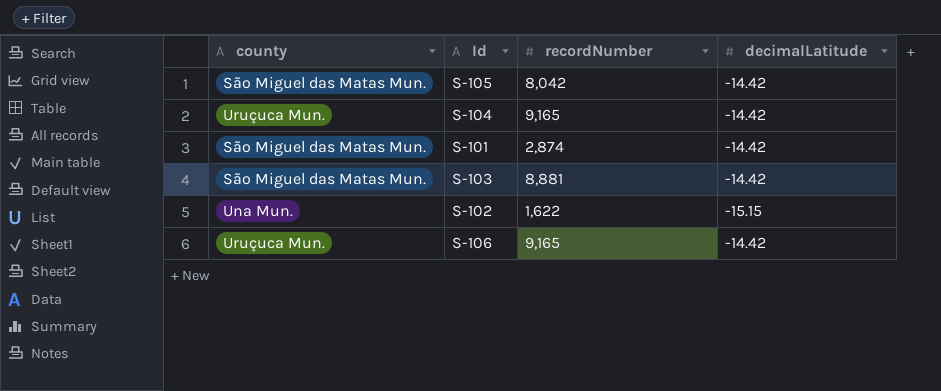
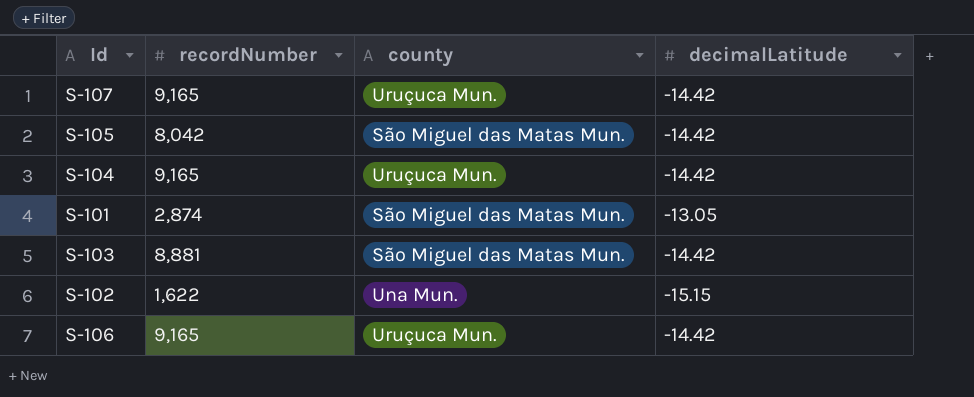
column county | position: 1 -> 3
row S-107: none -> 9,165 | Uruçuca Mun. | -14.42
S-101 | decimalLatitude: -14.42 -> -13.05

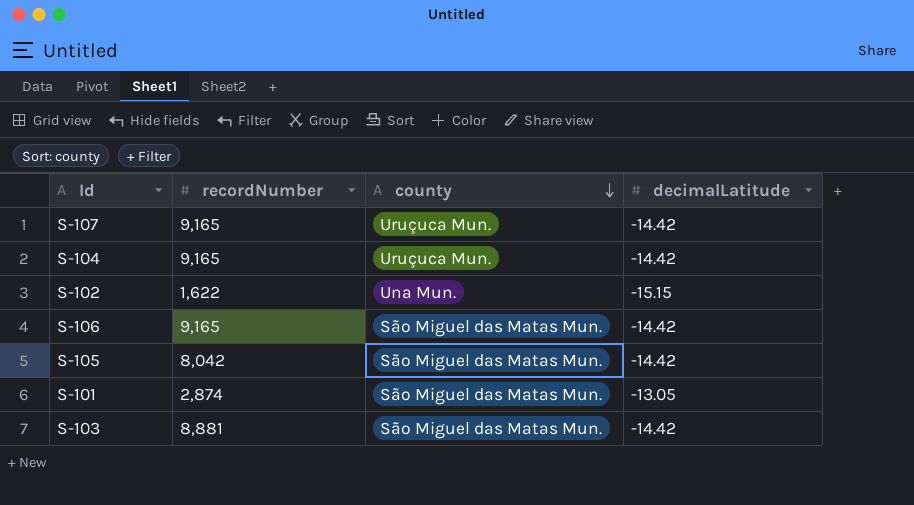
row order: none -> county descending
S-106 | county: Uruçuca Mun. -> São Miguel das Matas Mun.

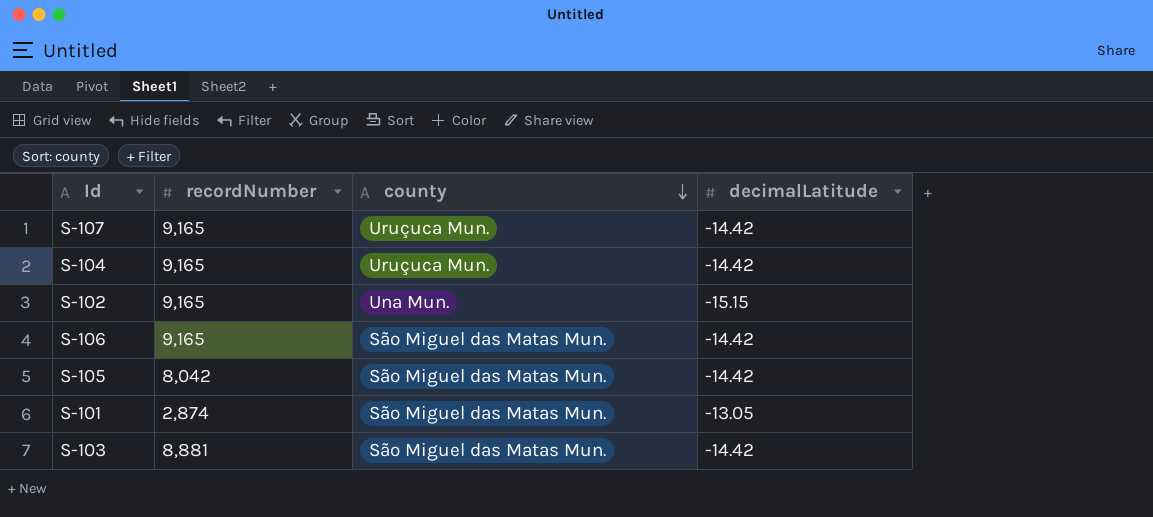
S-102 | recordNumber: 1,622 -> 9,165

